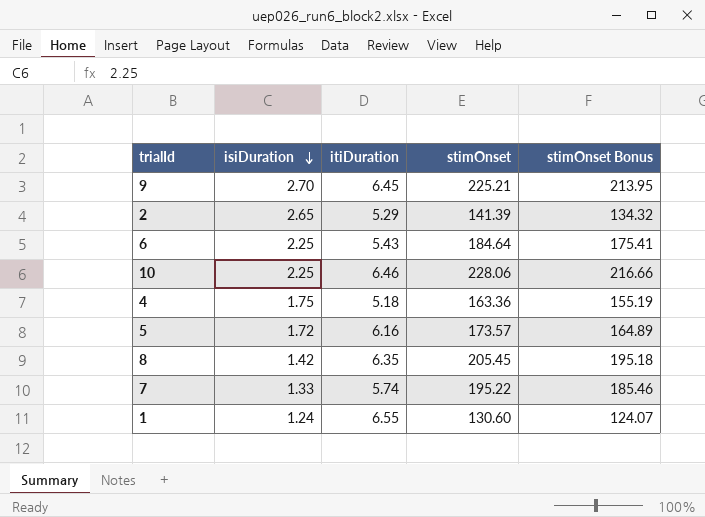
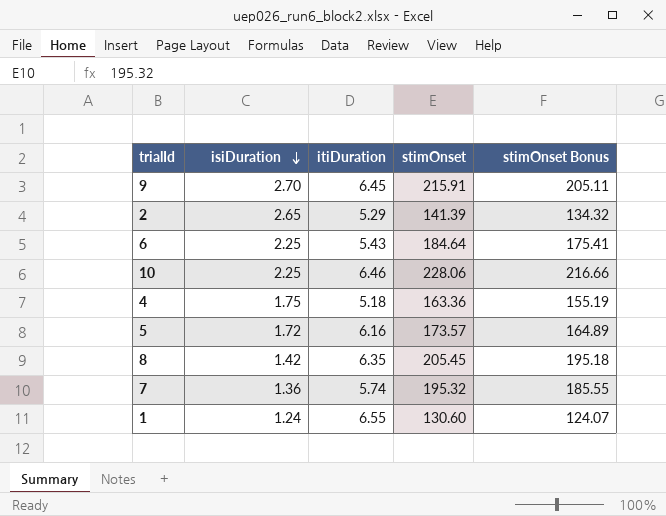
9 | stimOnset: 225.21 -> 215.91
9 | stimOnset Bonus: 213.95 -> 205.11
7 | isiDuration: 1.33 -> 1.36
7 | stimOnset: 195.22 -> 195.32
7 | stimOnset Bonus: 185.46 -> 185.55

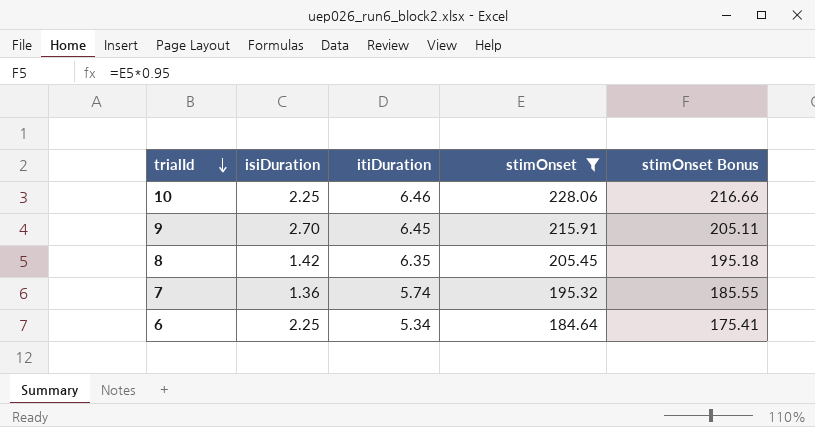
filter: none -> stimOnset >= 184.64
row order: isiDuration descending -> trialId descending
6 | itiDuration: 5.43 -> 5.34

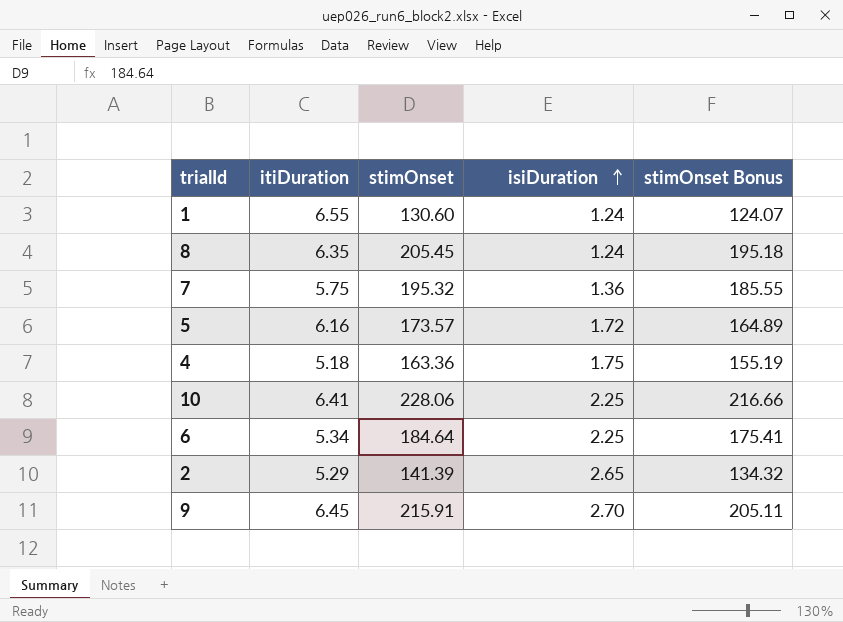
filter: stimOnset >= 184.64 -> none
row order: trialId descending -> isiDuration ascending
column isiDuration | position: 2 -> 4
8 | isiDuration: 1.42 -> 1.24
7 | itiDuration: 5.74 -> 5.75
10 | itiDuration: 6.46 -> 6.41

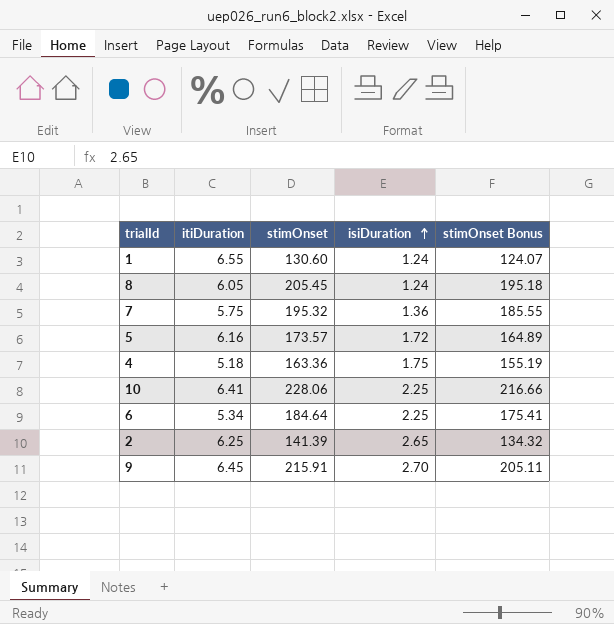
8 | itiDuration: 6.35 -> 6.05
2 | itiDuration: 5.29 -> 6.25

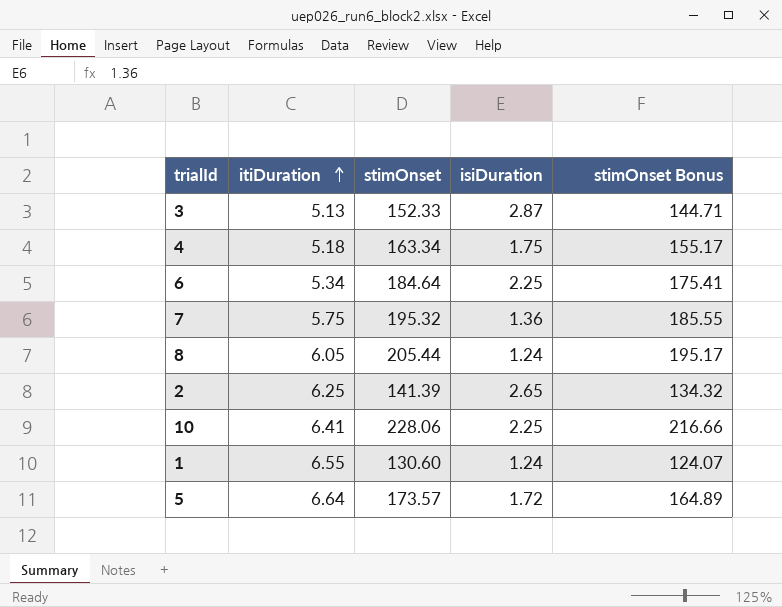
row order: isiDuration ascending -> itiDuration ascending
row 9: 6.45 | 215.91 | 2.70 | 205.11 -> none
row 3: none -> 5.13 | 152.33 | 2.87 | 144.71
4 | stimOnset: 163.36 -> 163.34
4 | stimOnset Bonus: 155.19 -> 155.17
8 | stimOnset: 205.45 -> 205.44
8 | stimOnset Bonus: 195.18 -> 195.17
5 | itiDuration: 6.16 -> 6.64

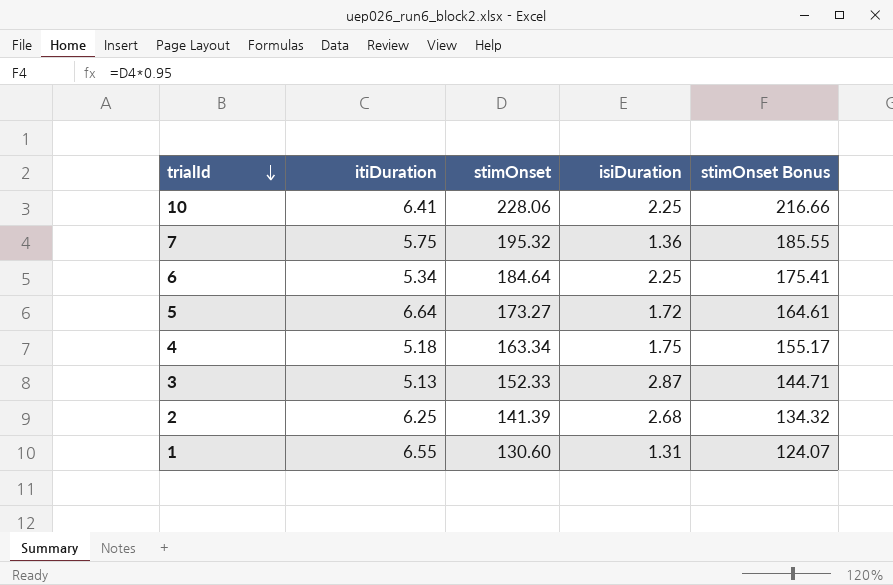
row order: itiDuration ascending -> trialId descending
row 8: 6.05 | 205.44 | 1.24 | 195.17 -> none
5 | stimOnset: 173.57 -> 173.27
5 | stimOnset Bonus: 164.89 -> 164.61
2 | isiDuration: 2.65 -> 2.68
1 | isiDuration: 1.24 -> 1.31

